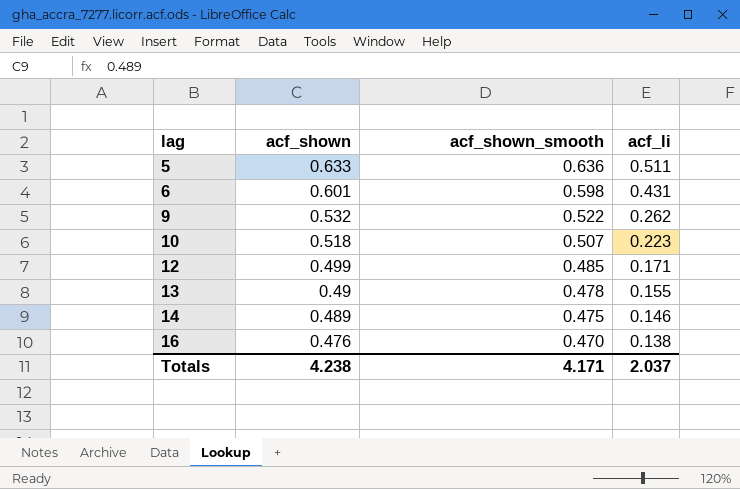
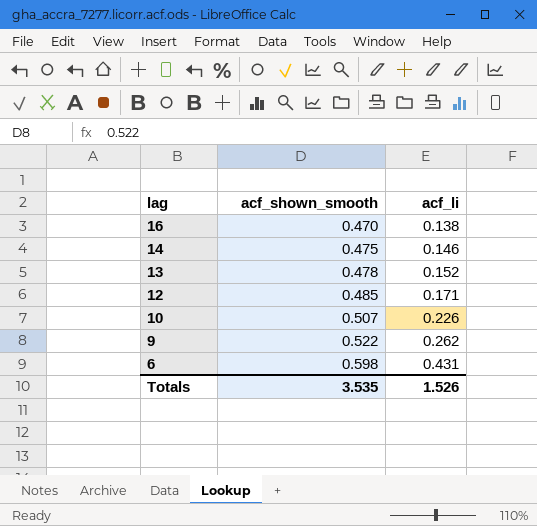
row order: lag ascending -> lag descending
column acf_shown | position: 2 -> none
row 5: 0.633 | 0.636 | 0.511 -> none
13 | acf_li: 0.155 -> 0.152
10 | acf_li: 0.223 -> 0.226
Totals | acf_shown_smooth: 4.171 -> 3.535
Totals | acf_li: 2.037 -> 1.526

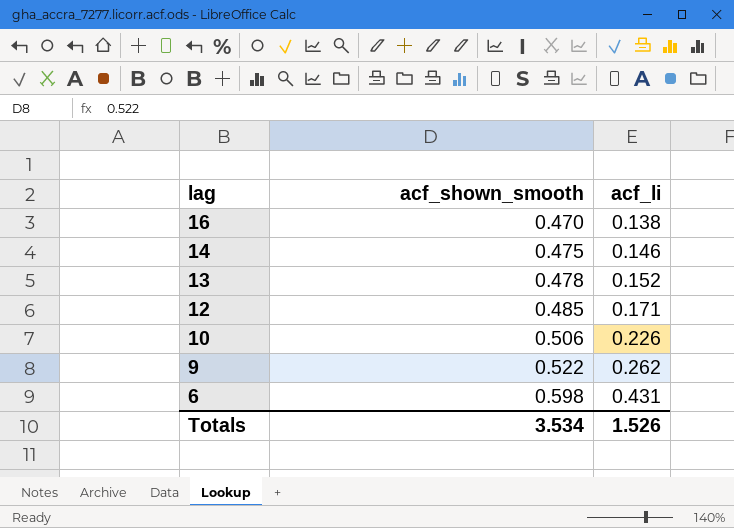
10 | acf_shown_smooth: 0.507 -> 0.506
Totals | acf_shown_smooth: 3.535 -> 3.534

